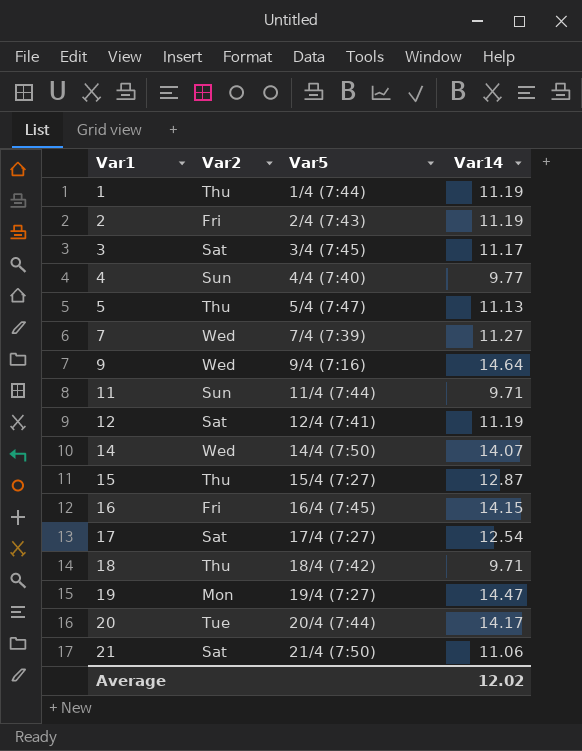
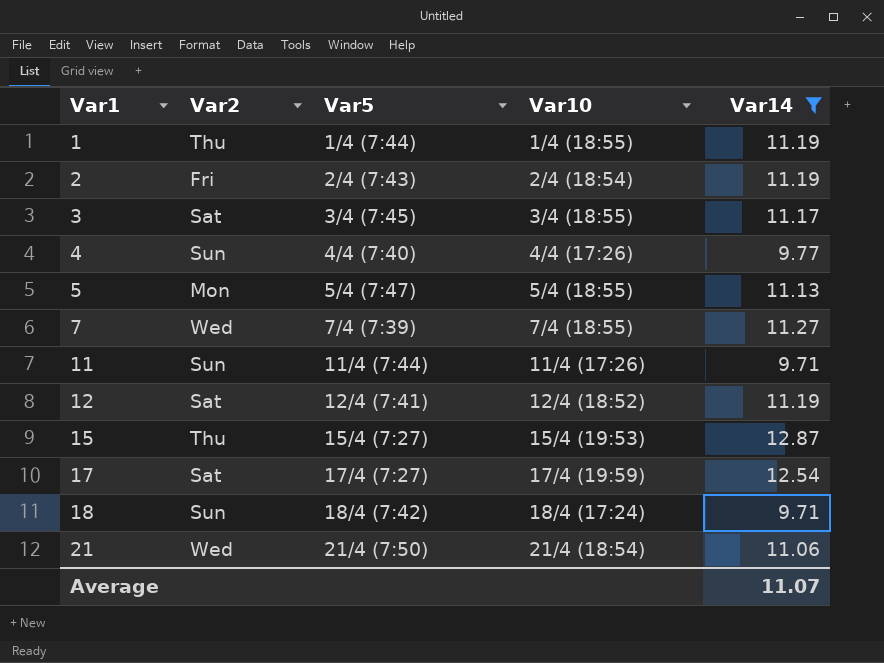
filter: none -> Var14 <= 12.87
column Var10 | position: none -> 4
5 | Var2: Thu -> Mon
18 | Var2: Thu -> Sun
21 | Var2: Sat -> Wed
Average | Var14: 12.02 -> 11.07

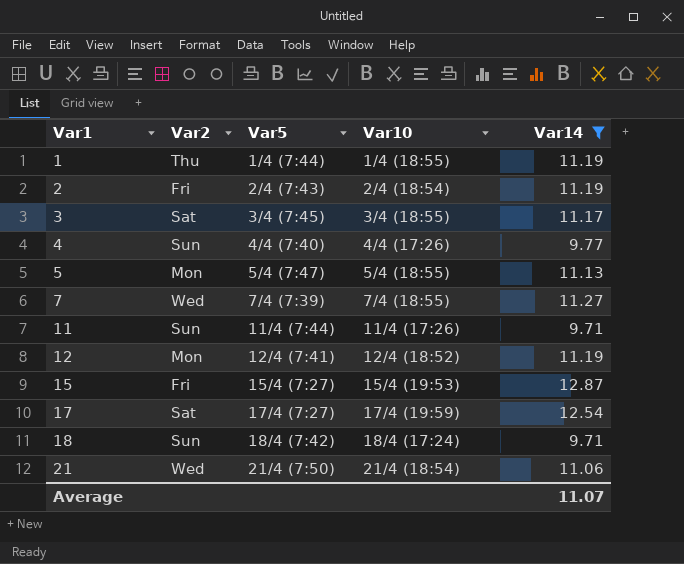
12 | Var2: Sat -> Mon
15 | Var2: Thu -> Fri

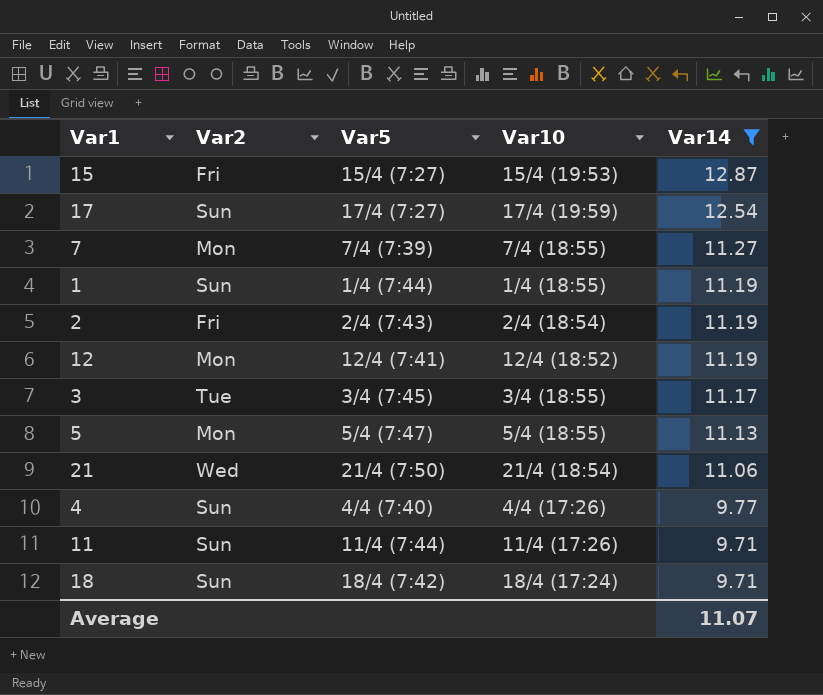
row order: Var1 ascending -> Var14 descending
17 | Var2: Sat -> Sun
7 | Var2: Wed -> Mon
1 | Var2: Thu -> Sun
3 | Var2: Sat -> Tue

